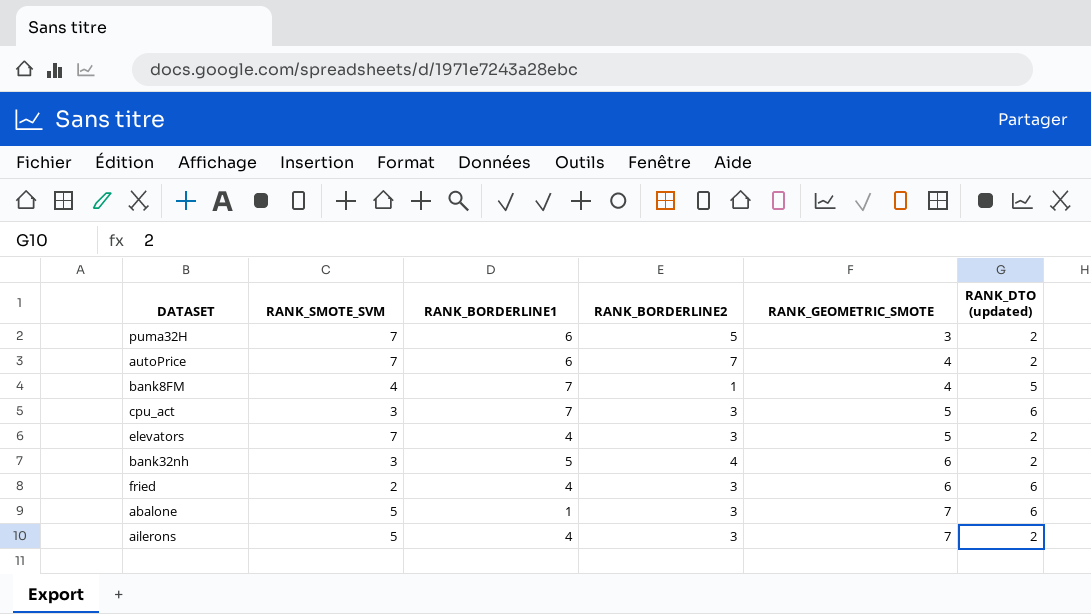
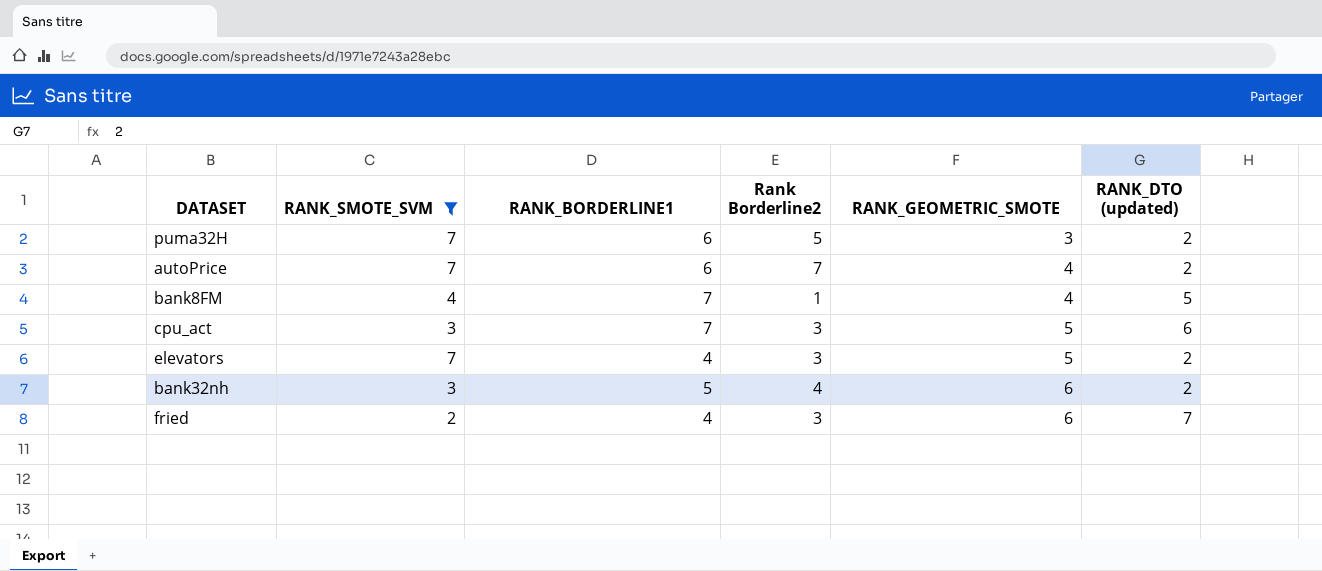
filter: none -> RANK_SMOTE_SVM != 5
column name: RANK_BORDERLINE2 -> Rank Borderline2
fried | RANK_DTO (updated): 6 -> 7

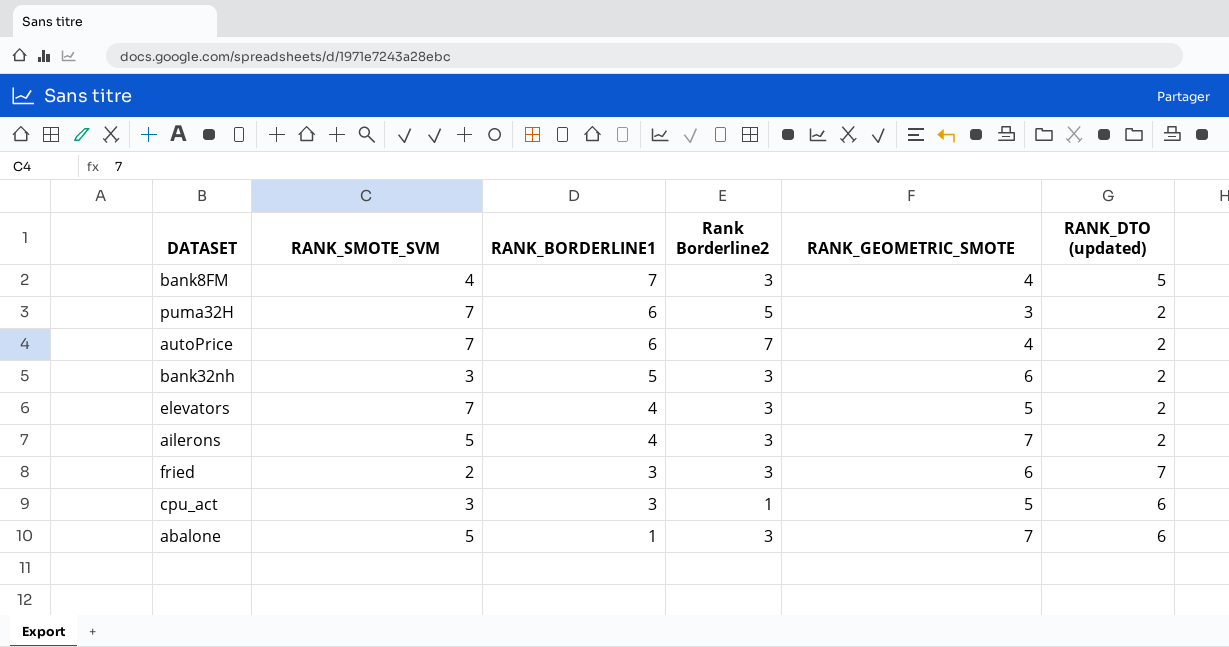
filter: RANK_SMOTE_SVM != 5 -> none
row order: RANK_GEOMETRIC_SMOTE ascending -> RANK_BORDERLINE1 descending
bank8FM | Rank Borderline2: 1 -> 3
bank32nh | Rank Borderline2: 4 -> 3
fried | RANK_BORDERLINE1: 4 -> 3
cpu_act | RANK_BORDERLINE1: 7 -> 3
cpu_act | Rank Borderline2: 3 -> 1

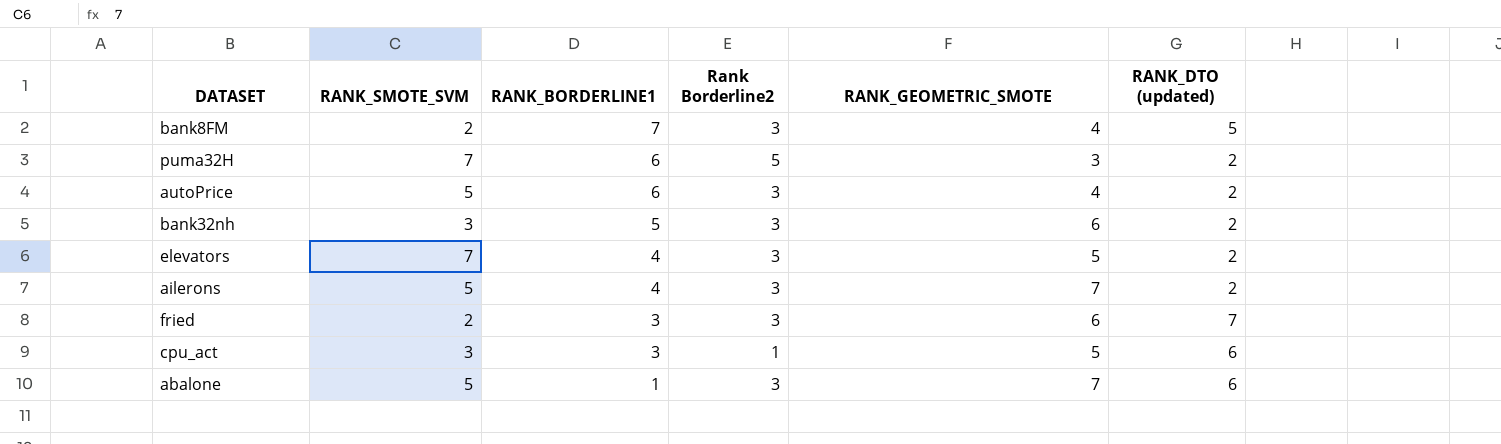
bank8FM | RANK_SMOTE_SVM: 4 -> 2
autoPrice | RANK_SMOTE_SVM: 7 -> 5
autoPrice | Rank Borderline2: 7 -> 3

